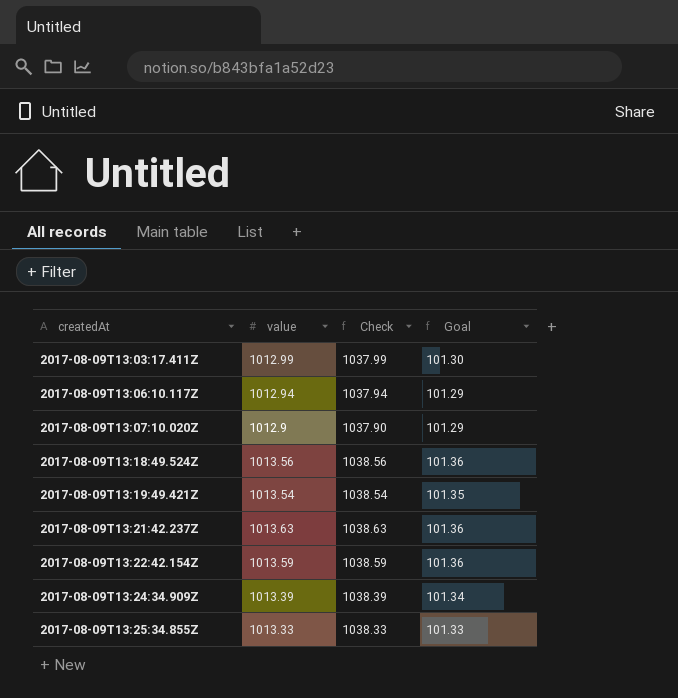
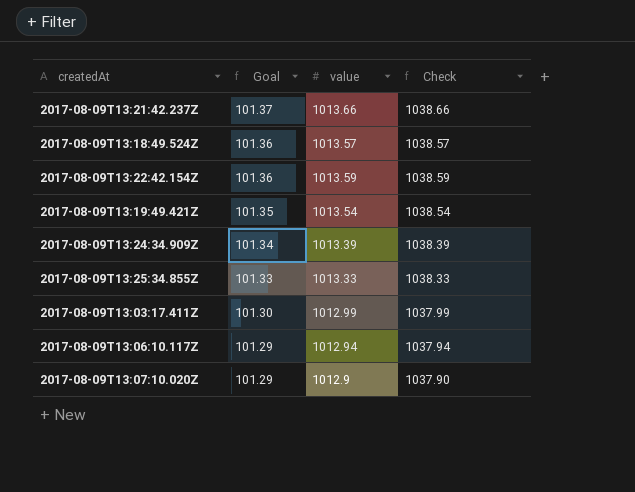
row order: createdAt ascending -> Goal descending
column Goal | position: 4 -> 2
2017-08-09T13:21:42.237Z | Goal: 101.36 -> 101.37
2017-08-09T13:21:42.237Z | value: 1013.63 -> 1013.66
2017-08-09T13:21:42.237Z | Check: 1038.63 -> 1038.66
2017-08-09T13:18:49.524Z | value: 1013.56 -> 1013.57
2017-08-09T13:18:49.524Z | Check: 1038.56 -> 1038.57

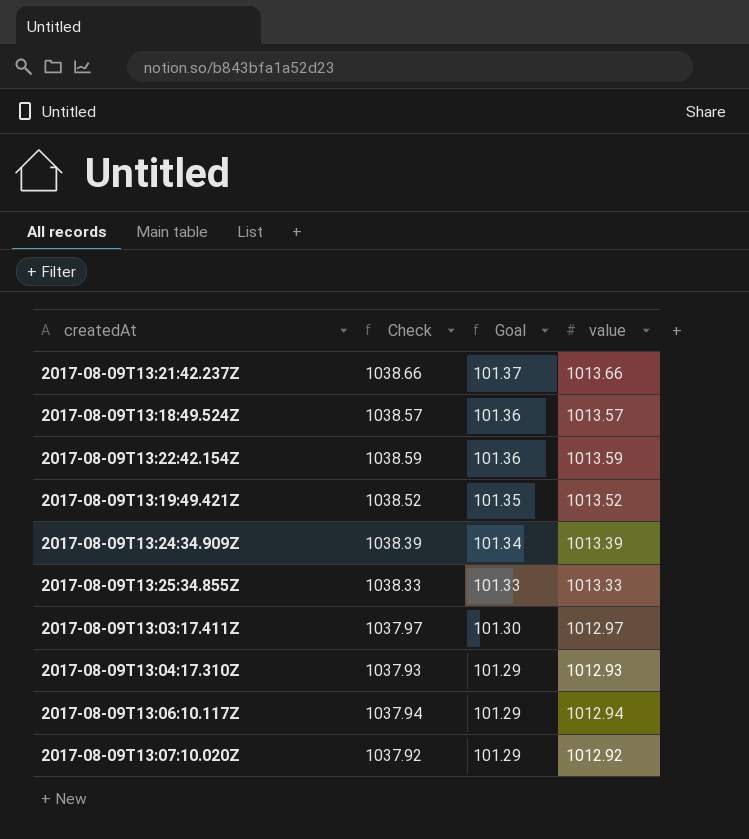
column Check | position: 4 -> 2
2017-08-09T13:19:49.421Z | Check: 1038.54 -> 1038.52
2017-08-09T13:19:49.421Z | value: 1013.54 -> 1013.52
2017-08-09T13:03:17.411Z | Check: 1037.99 -> 1037.97
2017-08-09T13:03:17.411Z | value: 1012.99 -> 1012.97
row 2017-08-09T13:04:17.310Z: none -> 1037.93 | 101.29 | 1012.93
2017-08-09T13:07:10.020Z | Check: 1037.90 -> 1037.92
2017-08-09T13:07:10.020Z | value: 1012.9 -> 1012.92

